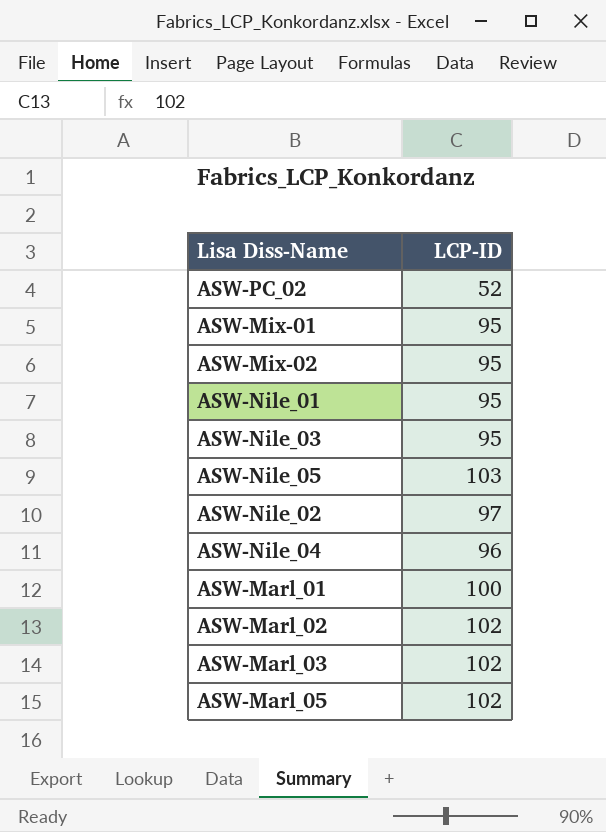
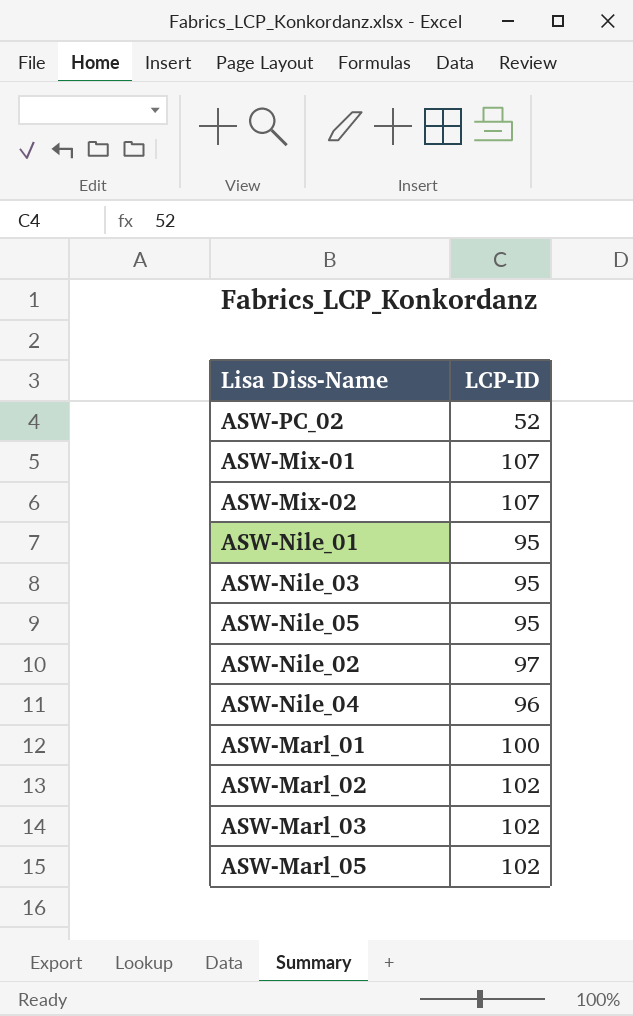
ASW-Mix-01 | LCP-ID: 95 -> 107
ASW-Mix-02 | LCP-ID: 95 -> 107
ASW-Nile_05 | LCP-ID: 103 -> 95

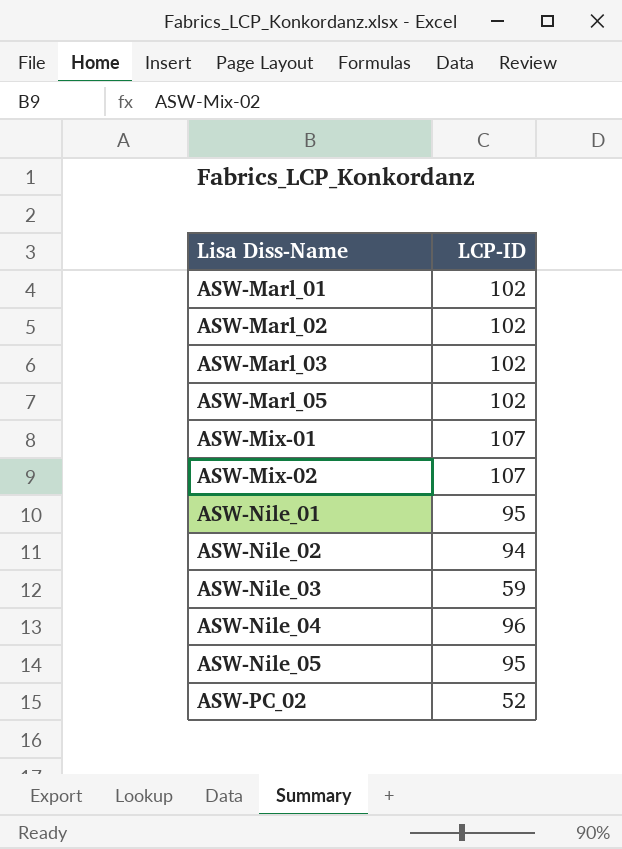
row order: none -> Lisa Diss-Name ascending
ASW-Marl_01 | LCP-ID: 100 -> 102
ASW-Nile_02 | LCP-ID: 97 -> 94
ASW-Nile_03 | LCP-ID: 95 -> 59

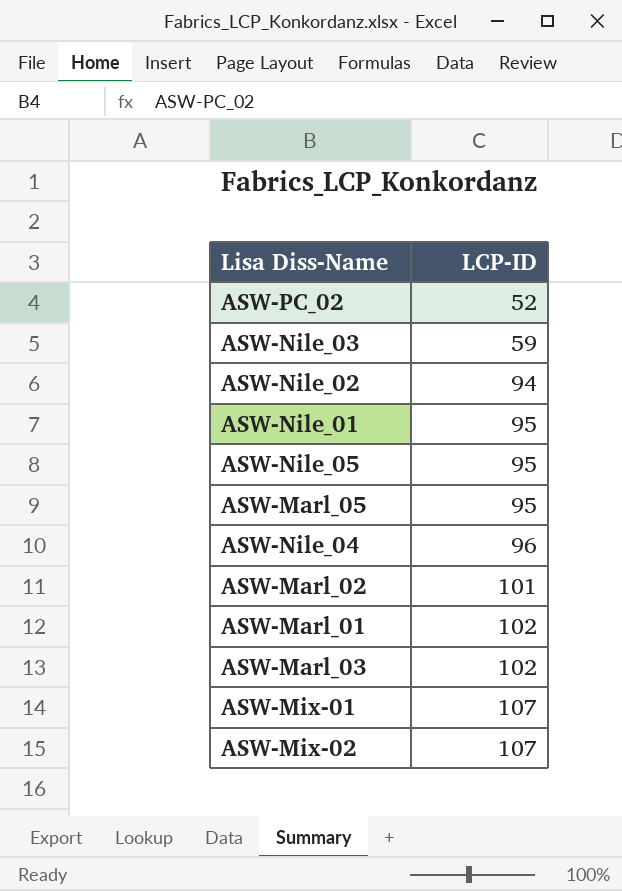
row order: Lisa Diss-Name ascending -> LCP-ID ascending
ASW-Marl_05 | LCP-ID: 102 -> 95
ASW-Marl_02 | LCP-ID: 102 -> 101

